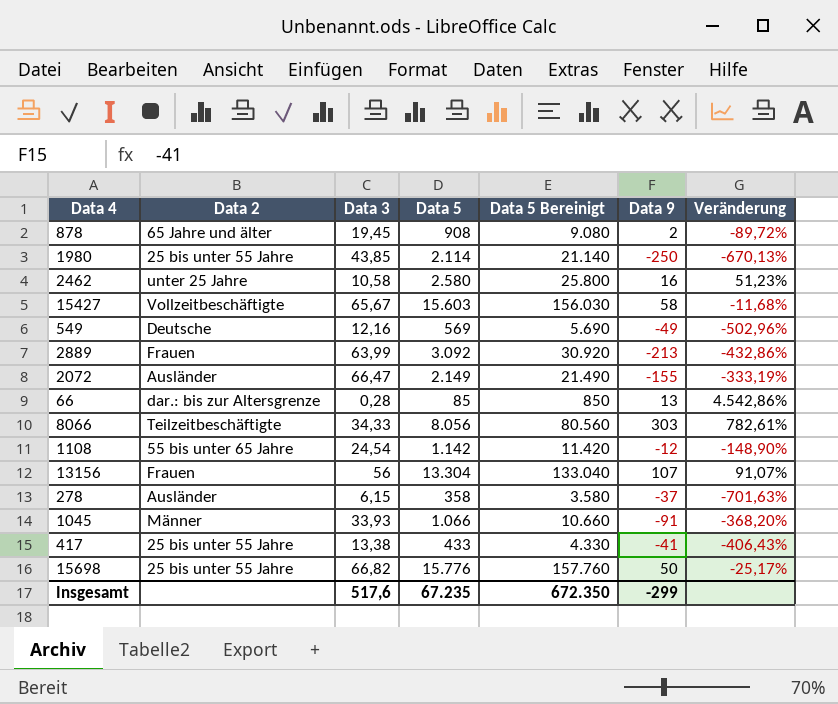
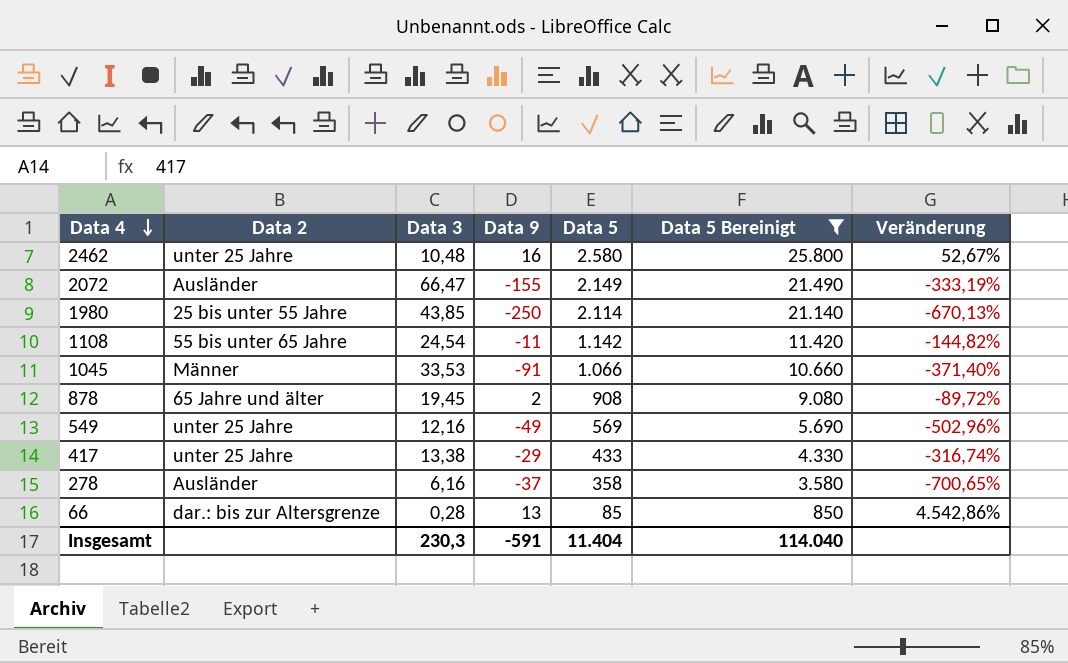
filter: none -> Data 5 Bereinigt <= 25.800
row order: none -> Data 4 descending
column Data 9 | position: 6 -> 4
2462 | Data 3: 10,58 -> 10,48
2462 | Veränderung: 51,23% -> 52,67%
1108 | Data 9: -12 -> -11
1108 | Veränderung: -148,90% -> -144,82%
1045 | Data 3: 33,93 -> 33,53
1045 | Veränderung: -368,20% -> -371,40%
549 | Data 2: Deutsche -> unter 25 Jahre
417 | Data 2: 25 bis unter 55 Jahre -> unter 25 Jahre
417 | Data 9: -41 -> -29
417 | Veränderung: -406,43% -> -316,74%
278 | Data 3: 6,15 -> 6,16
278 | Veränderung: -701,63% -> -700,65%
Insgesamt | Data 3: 517,6 -> 230,3
Insgesamt | Data 9: -299 -> -591
Insgesamt | Data 5: 67.235 -> 11.404
Insgesamt | Data 5 Bereinigt: 672.350 -> 114.040

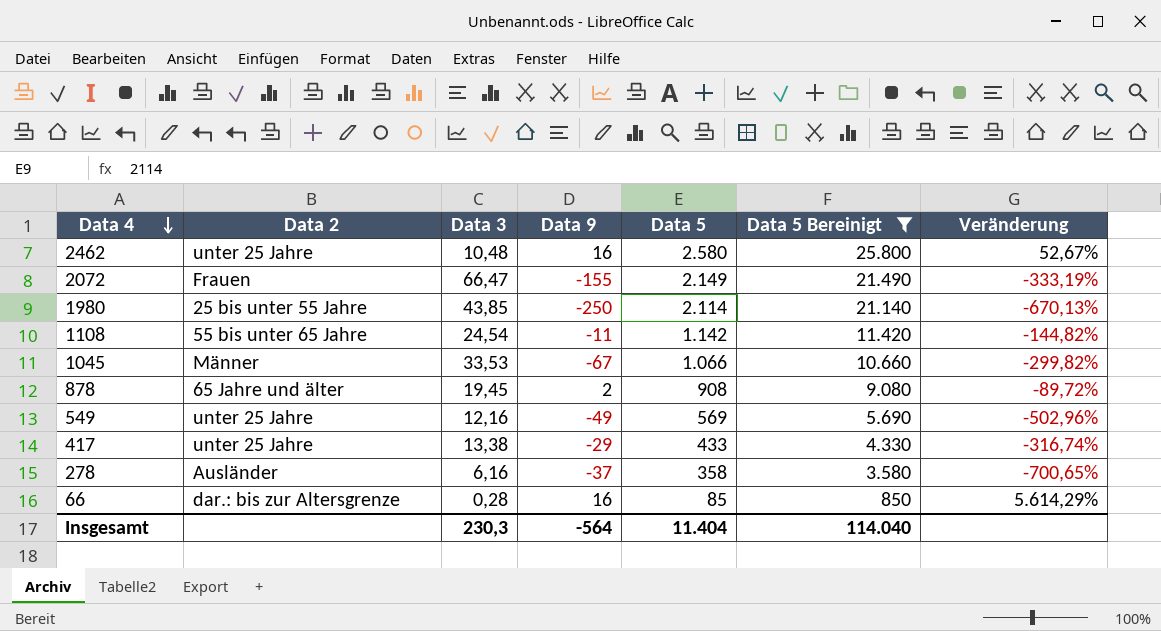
2072 | Data 2: Ausländer -> Frauen
1045 | Data 9: -91 -> -67
1045 | Veränderung: -371,40% -> -299,82%
66 | Data 9: 13 -> 16
66 | Veränderung: 4.542,86% -> 5.614,29%
Insgesamt | Data 9: -591 -> -564

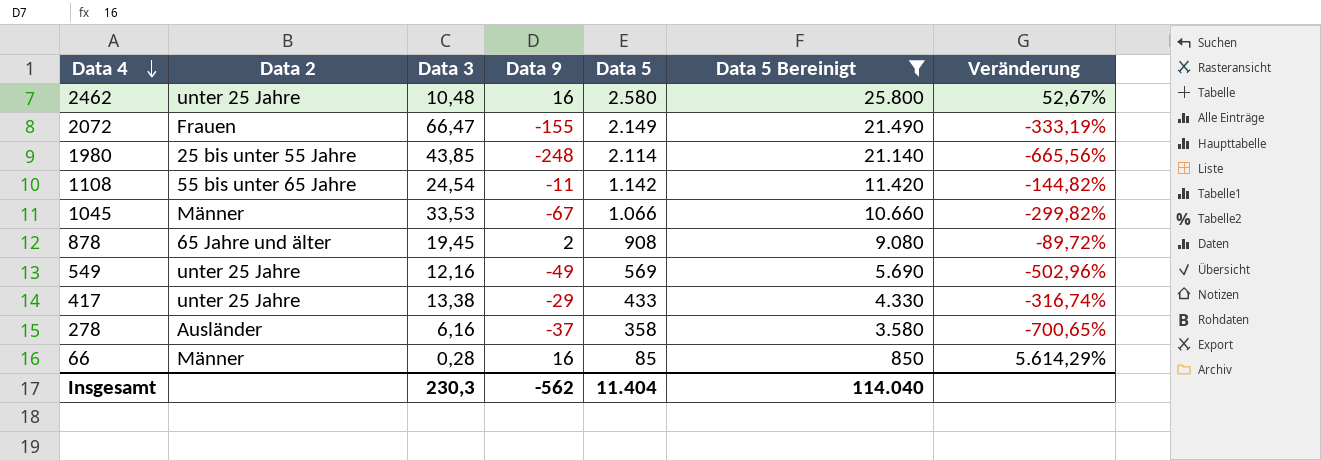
1980 | Data 9: -250 -> -248
1980 | Veränderung: -670,13% -> -665,56%
66 | Data 2: dar.: bis zur Altersgrenze -> Männer
Insgesamt | Data 9: -564 -> -562

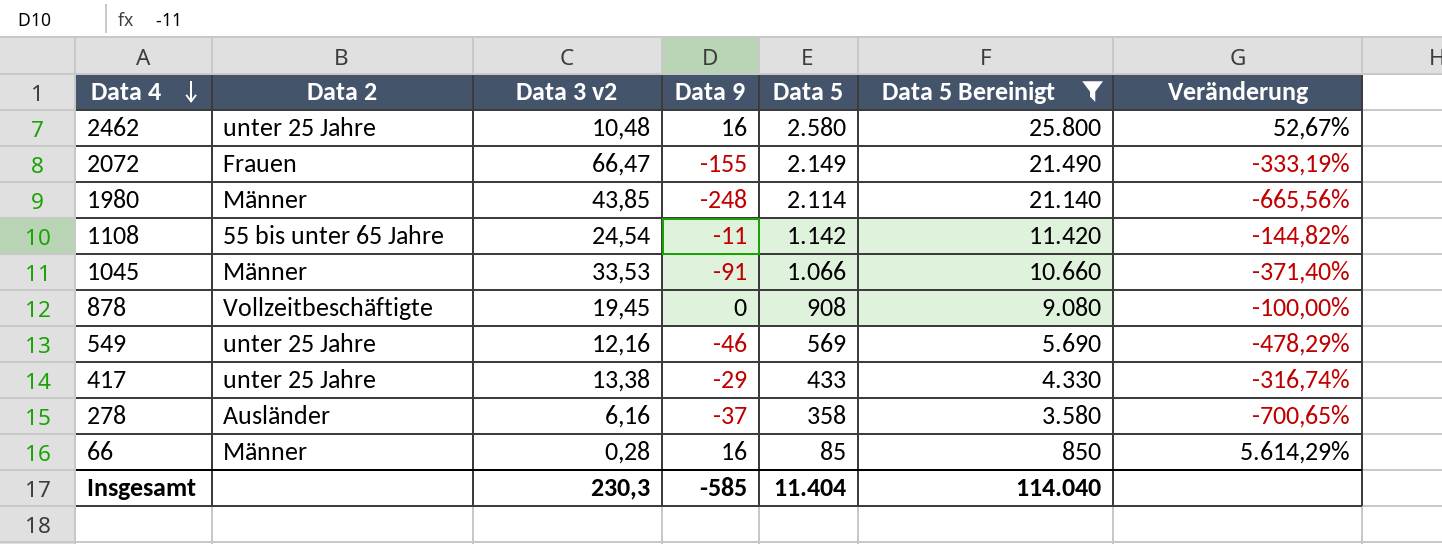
column name: Data 3 -> Data 3 v2
1980 | Data 2: 25 bis unter 55 Jahre -> Männer
1045 | Data 9: -67 -> -91
1045 | Veränderung: -299,82% -> -371,40%
878 | Data 2: 65 Jahre und älter -> Vollzeitbeschäftigte
878 | Data 9: 2 -> 0
878 | Veränderung: -89,72% -> -100,00%
549 | Data 9: -49 -> -46
549 | Veränderung: -502,96% -> -478,29%
Insgesamt | Data 9: -562 -> -585

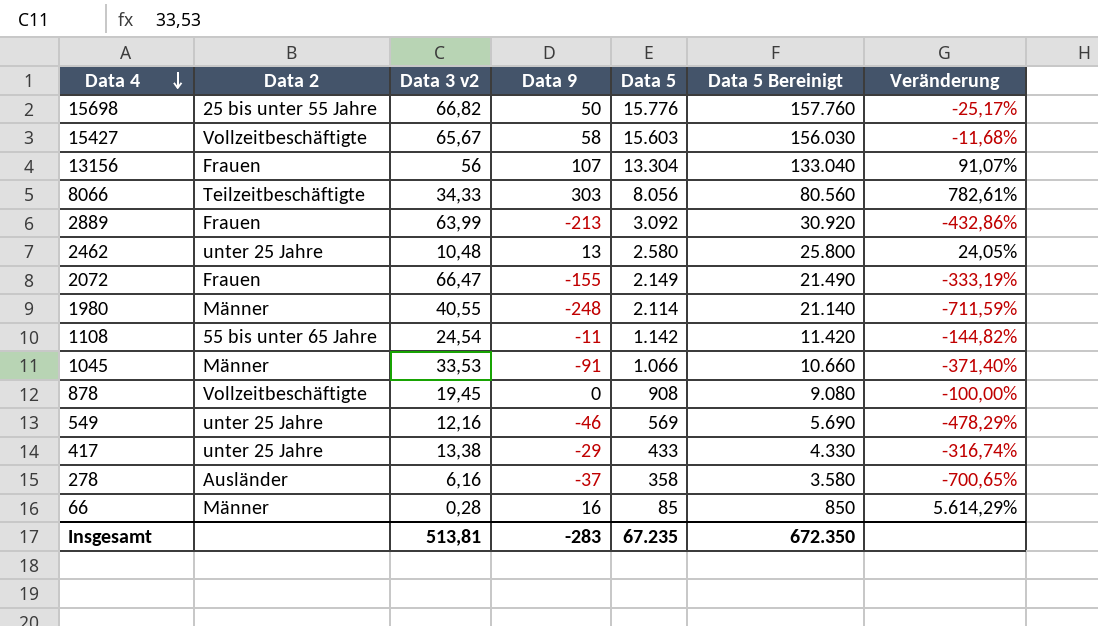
filter: Data 5 Bereinigt <= 25.800 -> none
2462 | Data 9: 16 -> 13
2462 | Veränderung: 52,67% -> 24,05%
1980 | Data 3 v2: 43,85 -> 40,55
1980 | Veränderung: -665,56% -> -711,59%
Insgesamt | Data 3 v2: 230,3 -> 513,81
Insgesamt | Data 9: -585 -> -283
Insgesamt | Data 5: 11.404 -> 67.235
Insgesamt | Data 5 Bereinigt: 114.040 -> 672.350

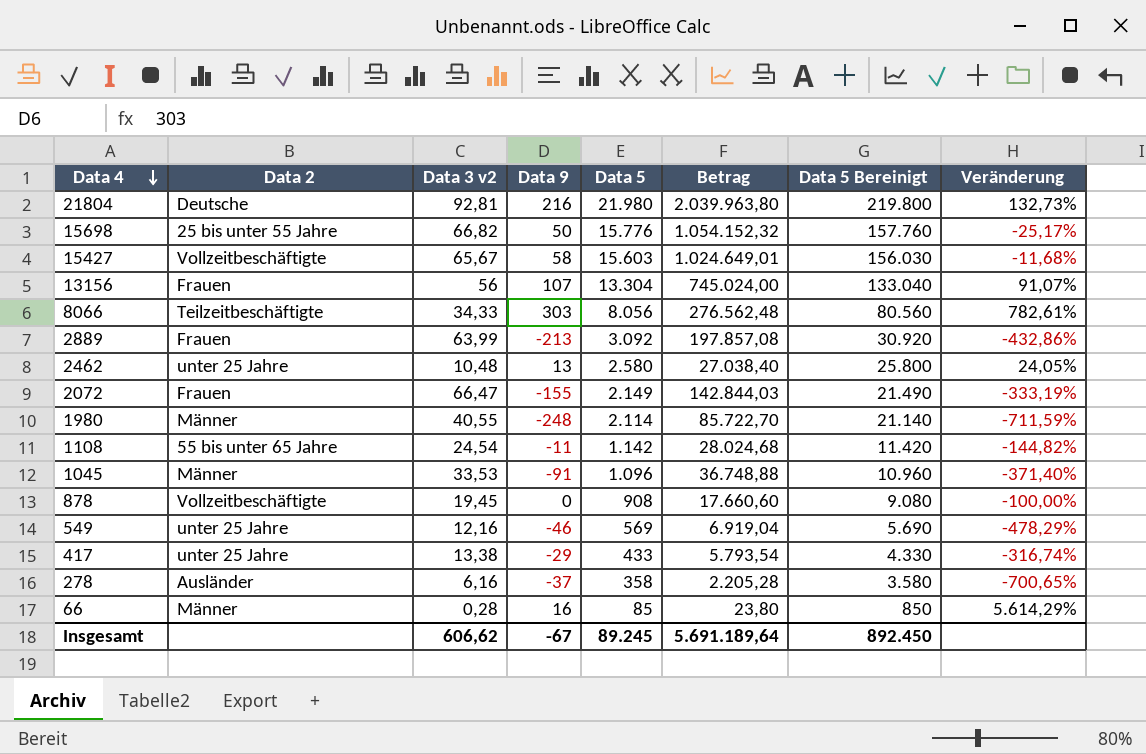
column Betrag | formula: none -> [Data 3 v2] * [Data 5]
row 21804: none -> Deutsche | 92,81 | 216 | 21.980 | 2.039.963,80 | 219.800 | 132,73%
1045 | Data 5: 1.066 -> 1.096
1045 | Data 5 Bereinigt: 10.660 -> 10.960
Insgesamt | Data 3 v2: 513,81 -> 606,62
Insgesamt | Data 9: -283 -> -67
Insgesamt | Data 5: 67.235 -> 89.245
Insgesamt | Data 5 Bereinigt: 672.350 -> 892.450

